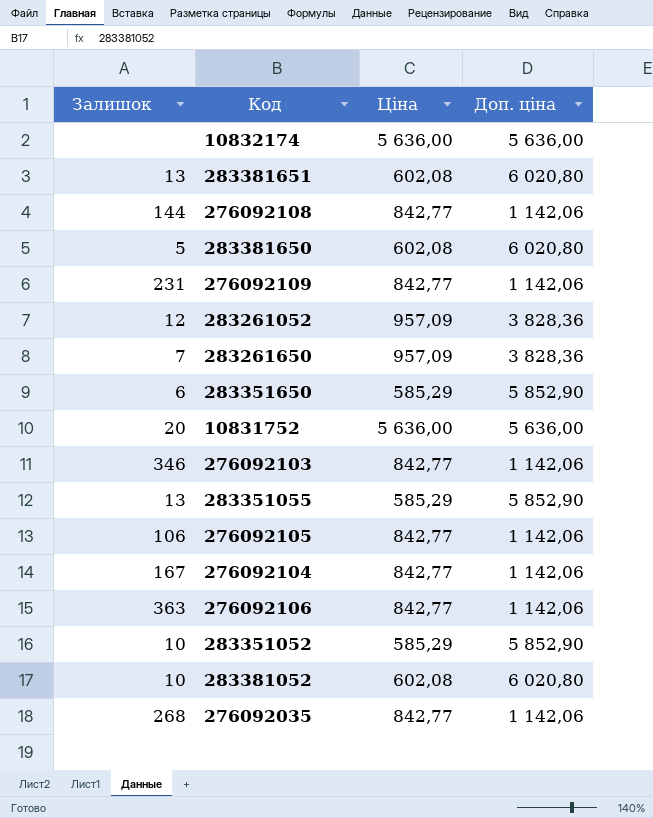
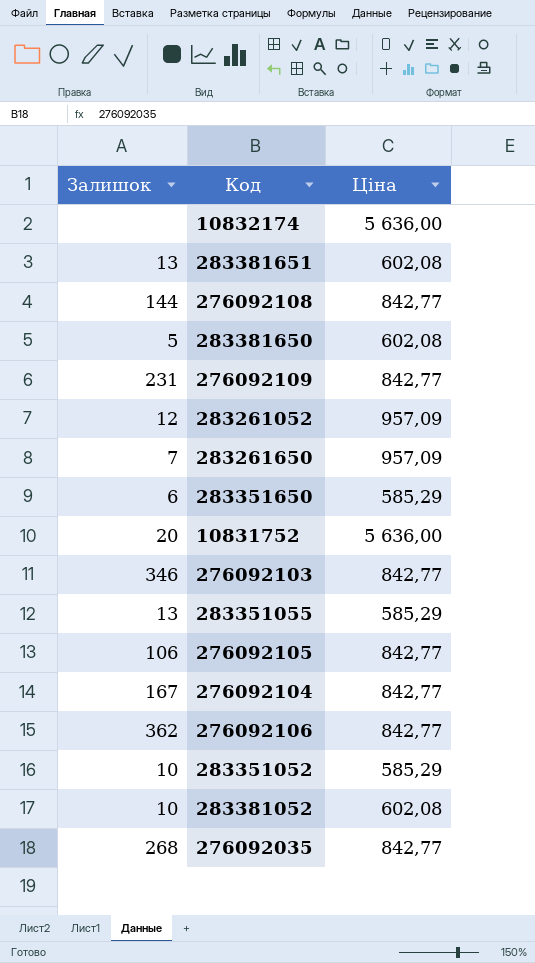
column Доп. ціна | position: 4 -> none
276092106 | Залишок: 363 -> 362

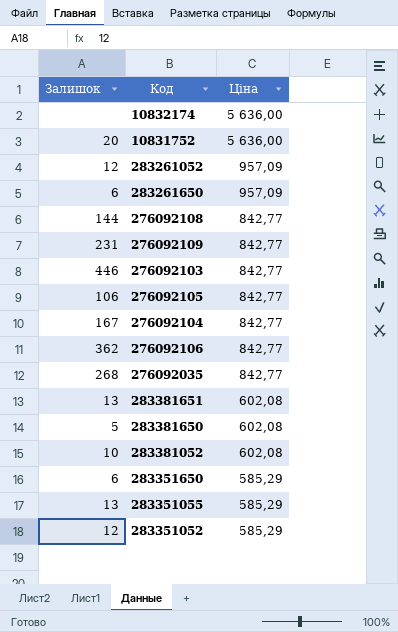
row order: none -> Ціна descending
283261650 | Залишок: 7 -> 6
276092103 | Залишок: 346 -> 446
283351052 | Залишок: 10 -> 12

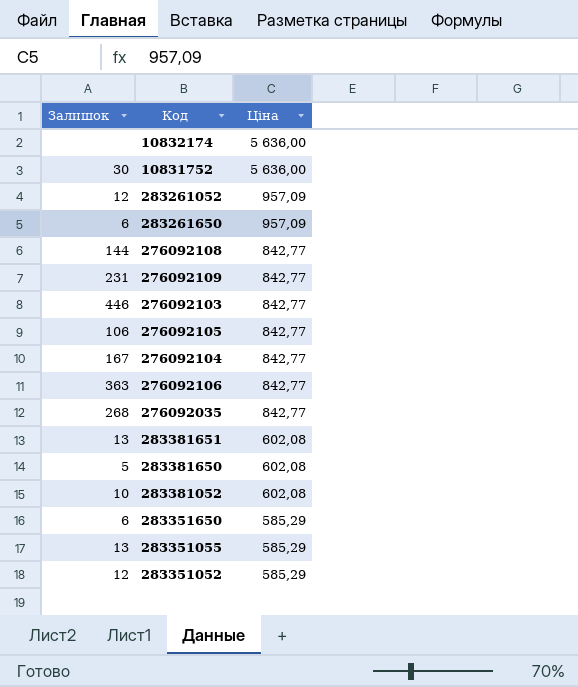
10831752 | Залишок: 20 -> 30
276092106 | Залишок: 362 -> 363

